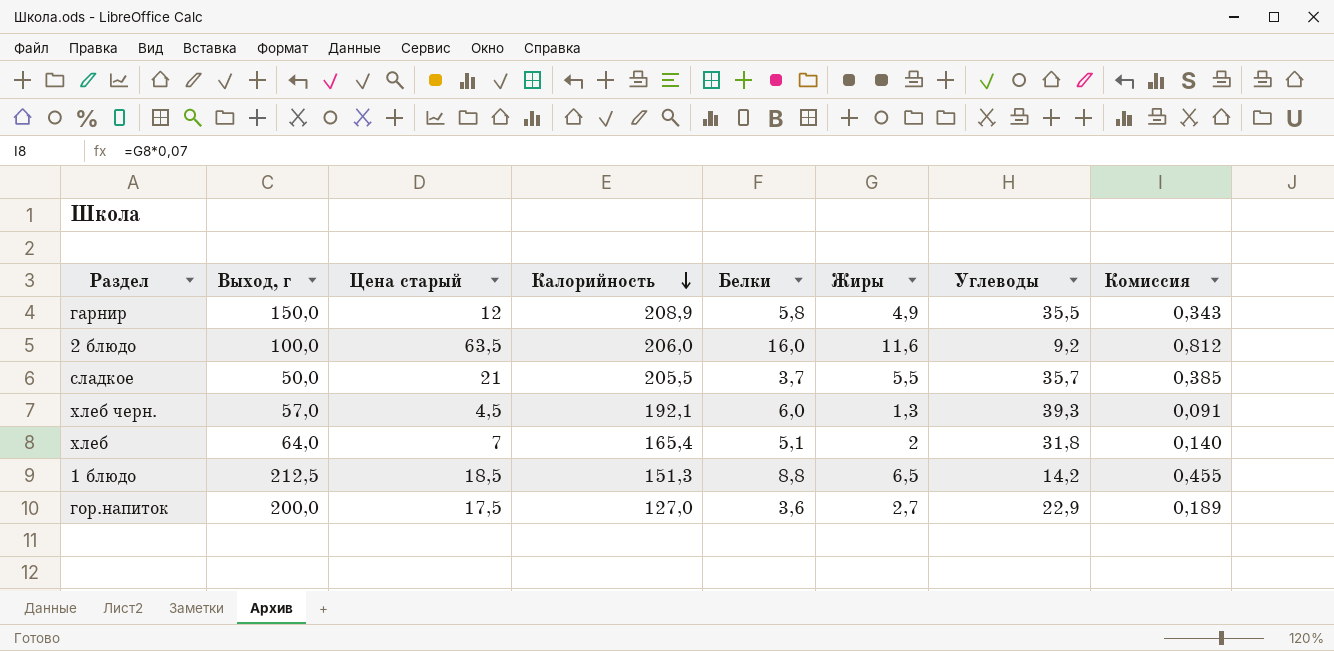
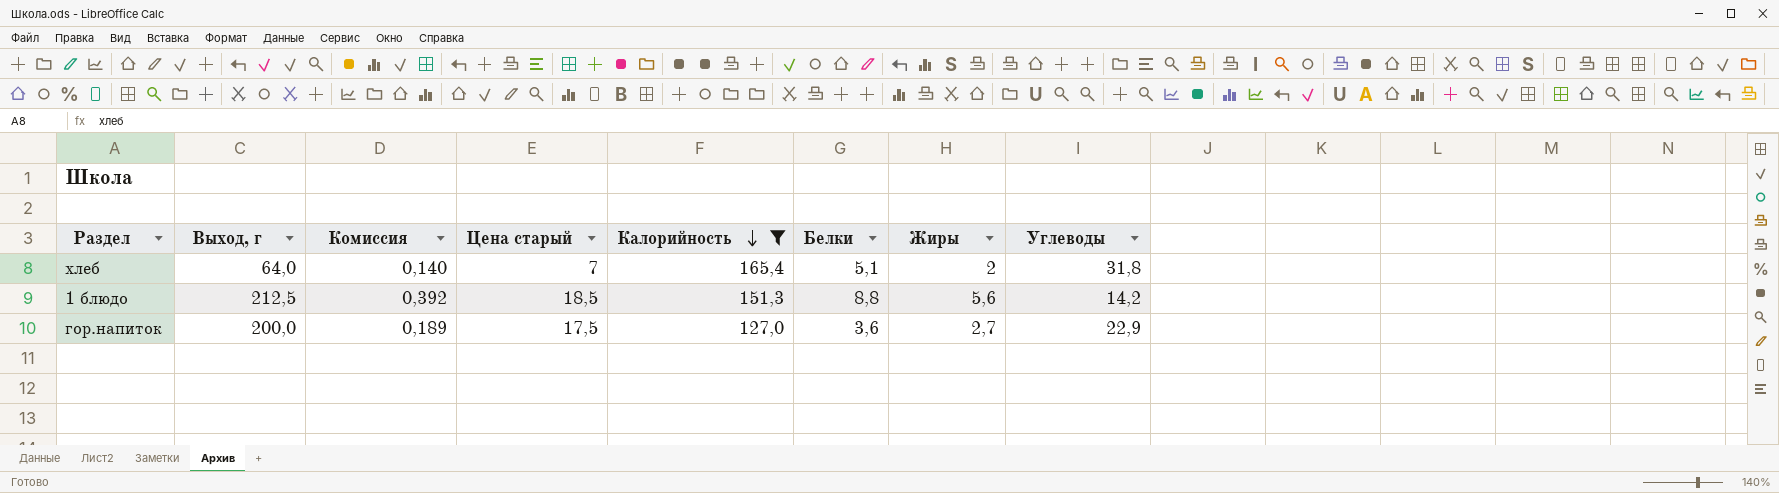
filter: none -> Калорийность <= 165,4
column Комиссия | position: 8 -> 3
1 блюдо | Комиссия: 0,455 -> 0,392
1 блюдо | Жиры: 6,5 -> 5,6

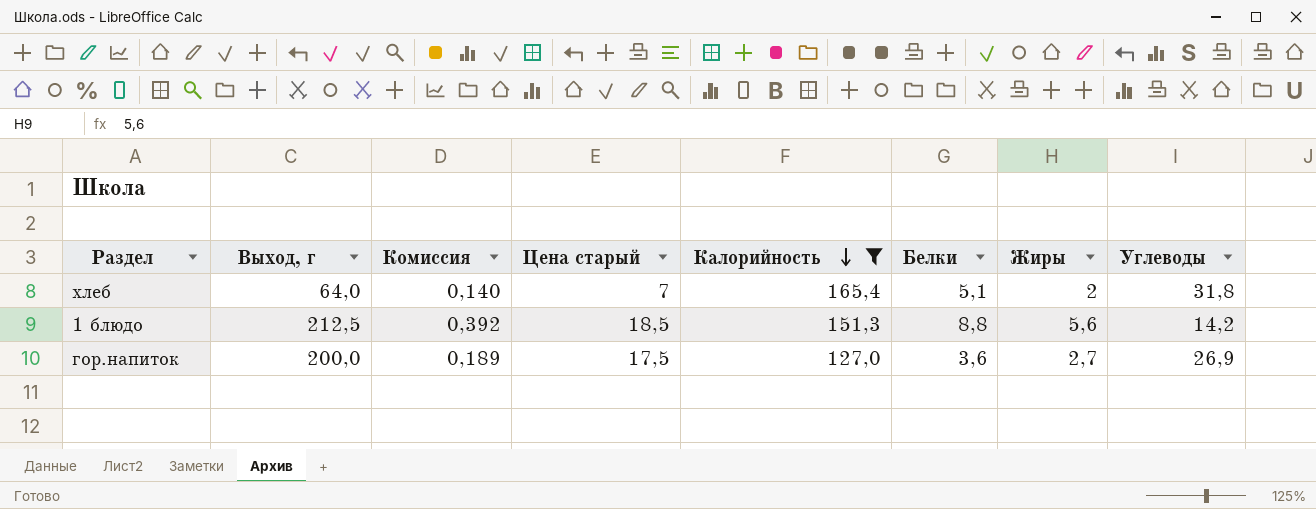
гор.напиток | Углеводы: 22,9 -> 26,9

